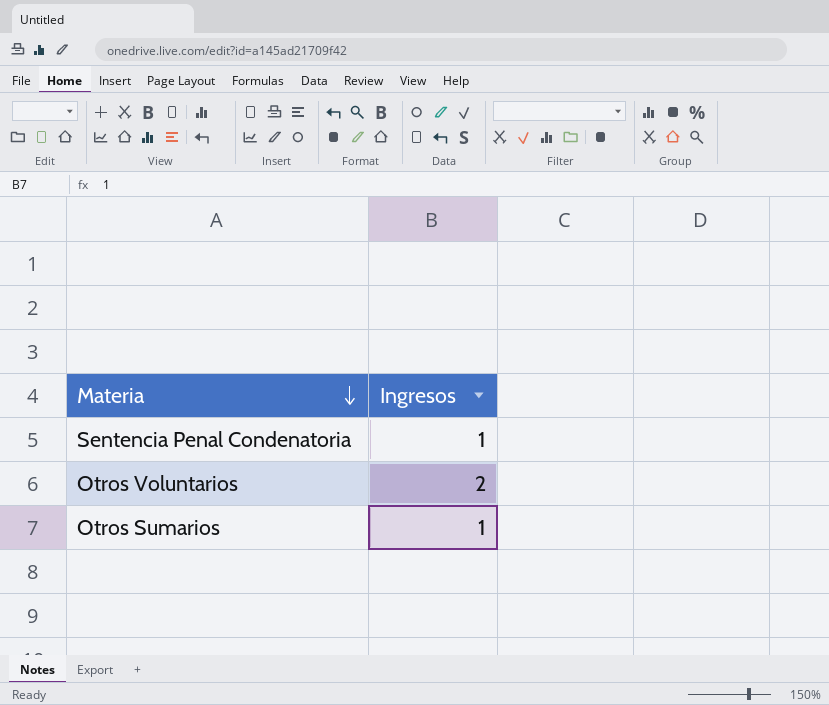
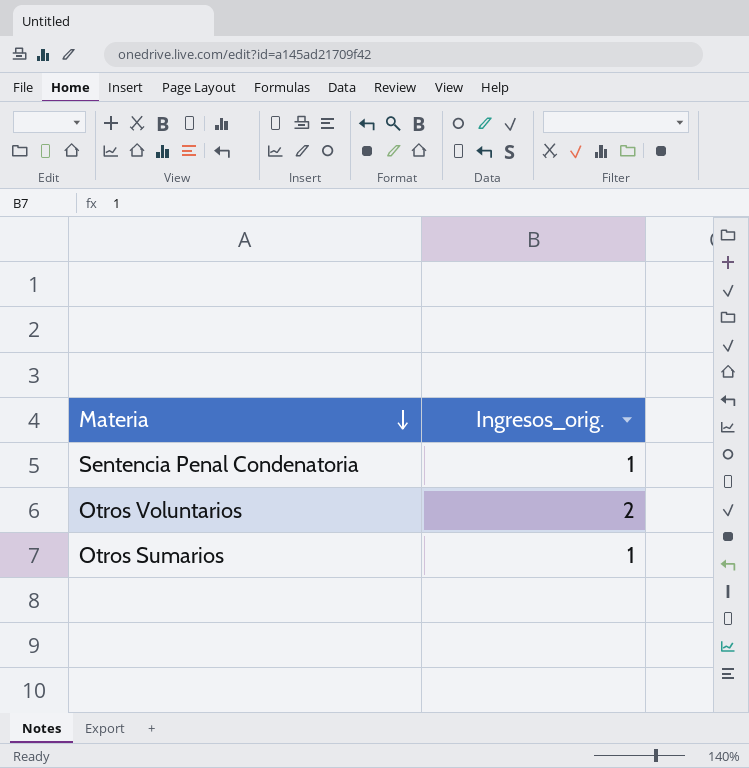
column name: Ingresos -> Ingresos_orig.

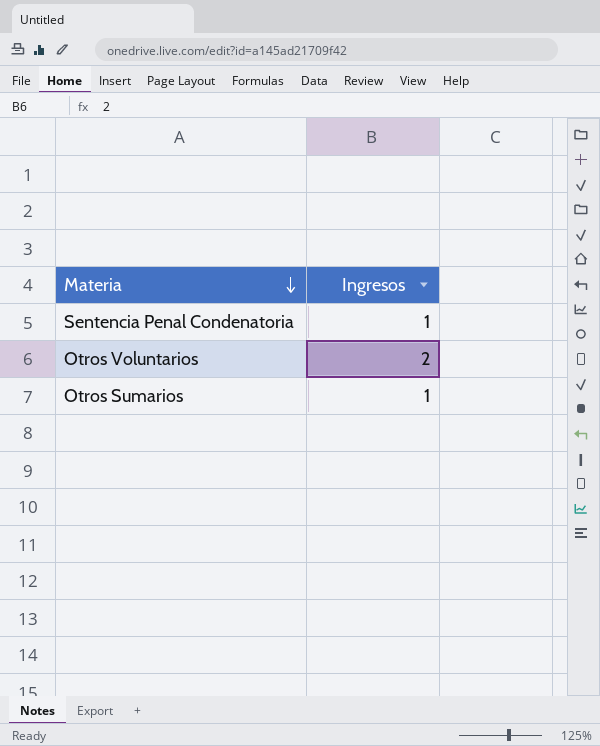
column name: Ingresos_orig. -> Ingresos

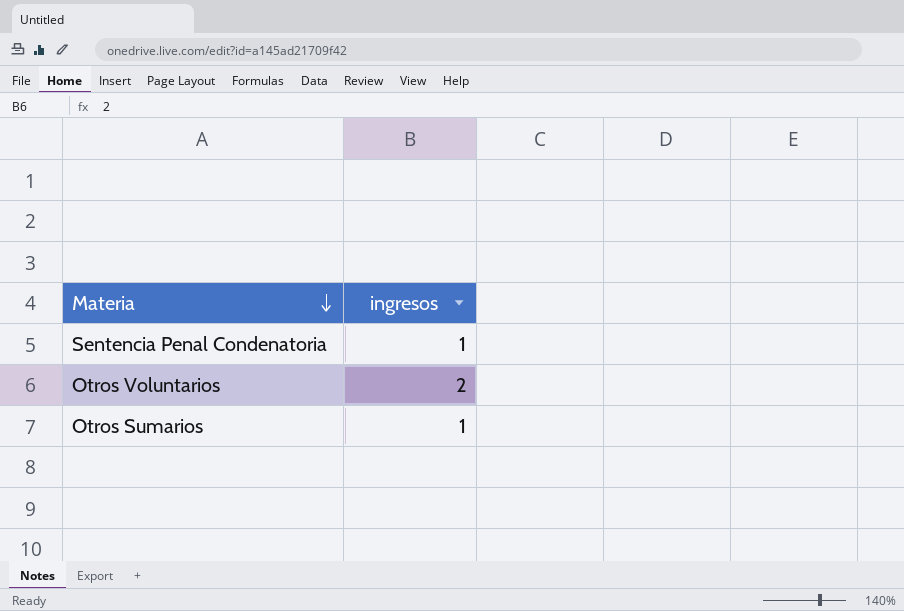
column name: Ingresos -> ingresos

